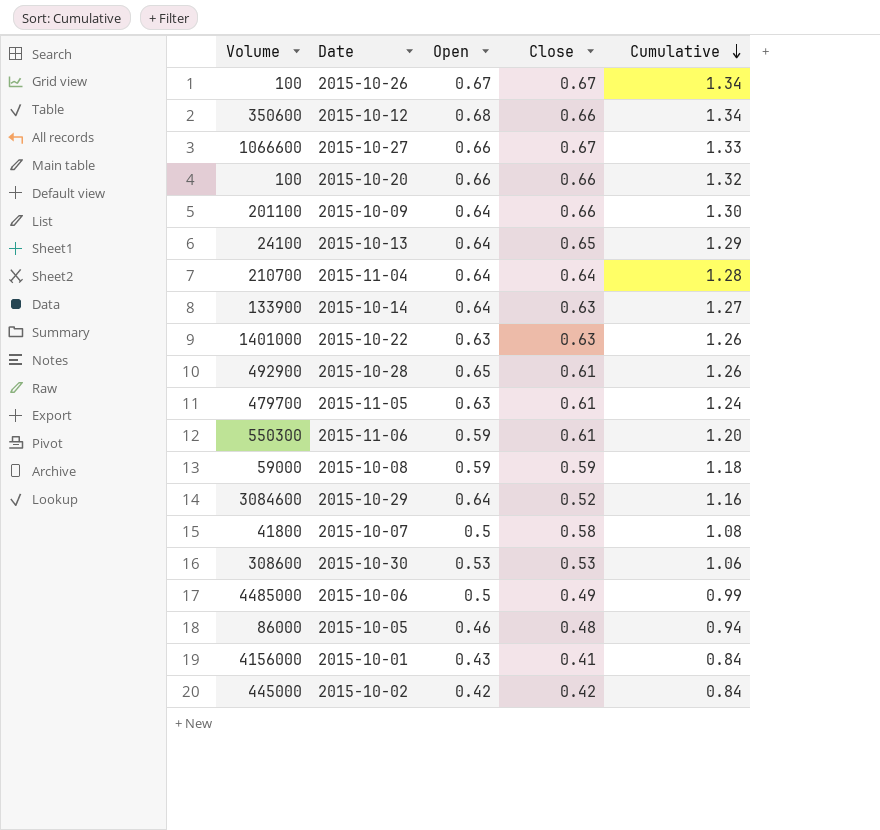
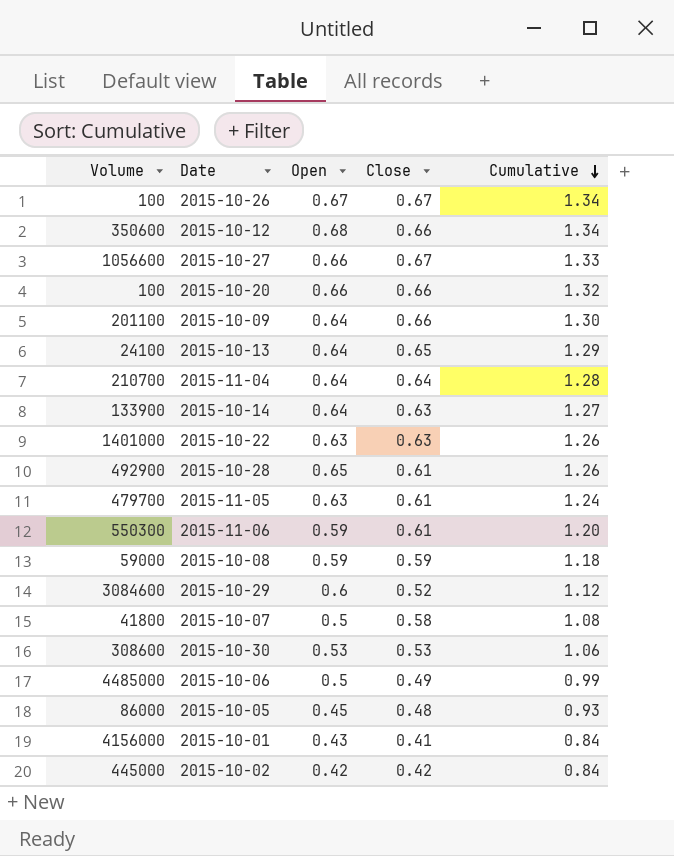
2015-10-27 | Volume: 1066600 -> 1056600
2015-10-29 | Open: 0.64 -> 0.6
2015-10-29 | Cumulative: 1.16 -> 1.12
2015-10-05 | Open: 0.46 -> 0.45
2015-10-05 | Cumulative: 0.94 -> 0.93

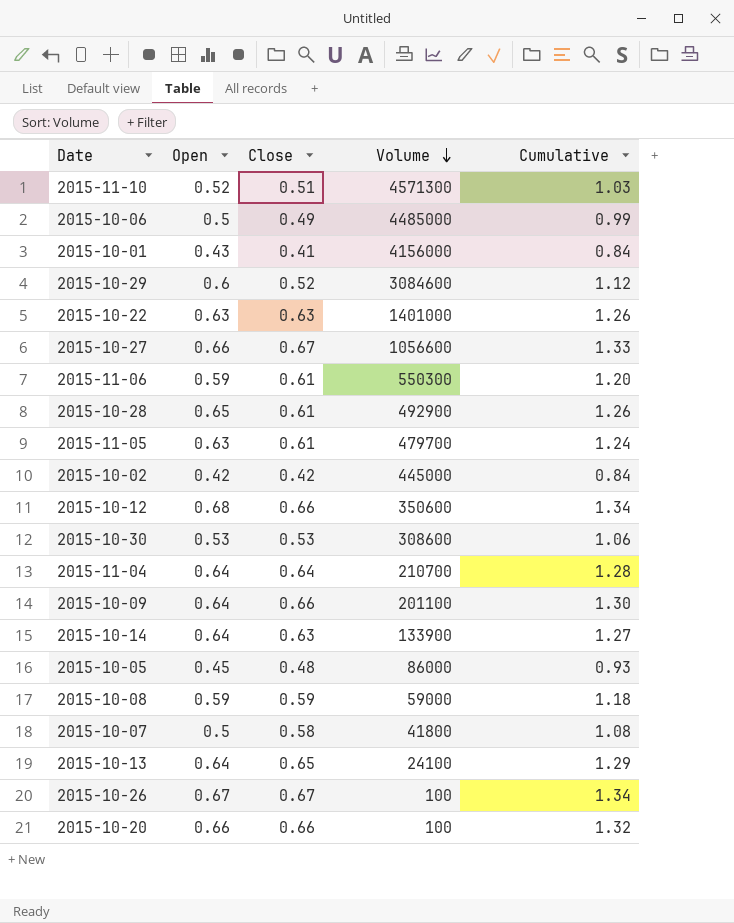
row order: Cumulative descending -> Volume descending
column Volume | position: 1 -> 4
row 2015-11-10: none -> 0.52 | 0.51 | 4571300 | 1.03

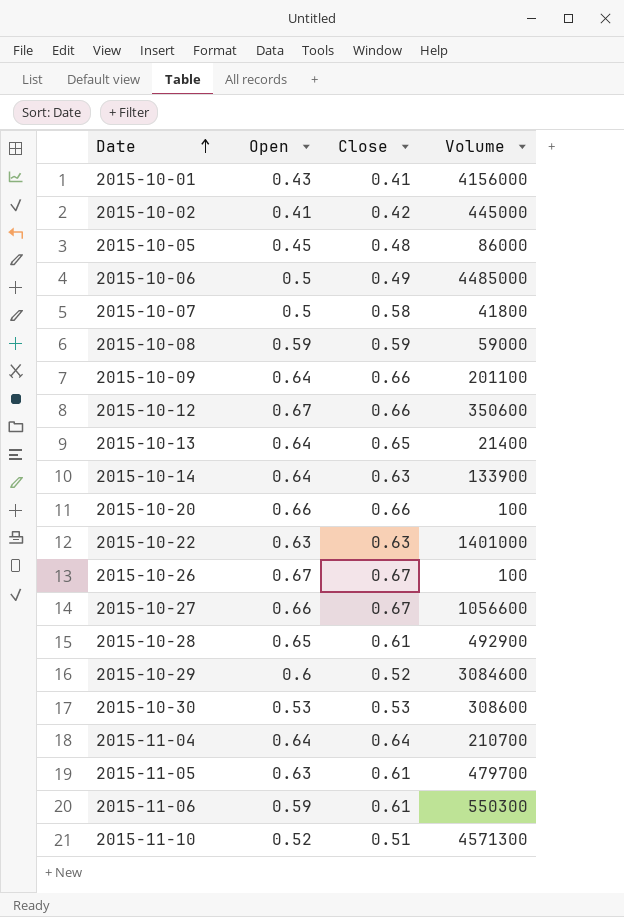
row order: Volume descending -> Date ascending
column Cumulative | formula: [Open] + [Close] -> none
2015-10-02 | Open: 0.42 -> 0.41
2015-10-12 | Open: 0.68 -> 0.67
2015-10-13 | Volume: 24100 -> 21400

